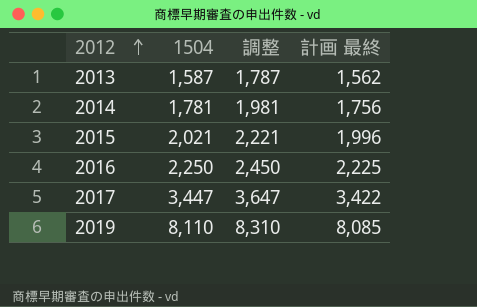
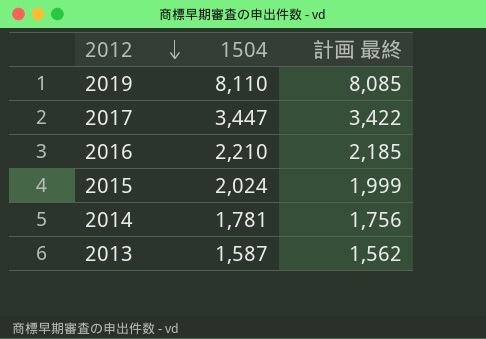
row order: 2012 ascending -> 2012 descending
column 調整 | formula: [1504] + 200 -> none
2016 | 1504: 2,250 -> 2,210
2016 | 計画 最終: 2,225 -> 2,185
2015 | 1504: 2,021 -> 2,024
2015 | 計画 最終: 1,996 -> 1,999

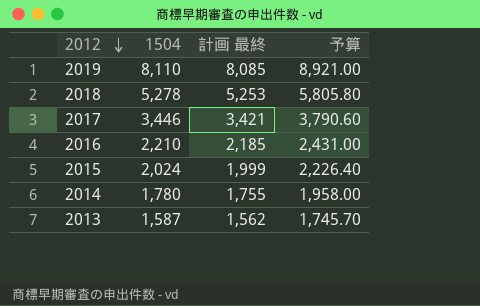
column 予算 | formula: none -> [1504] * 1.1
row 2018: none -> 5,278 | 5,253 | 5,805.80
2017 | 1504: 3,447 -> 3,446
2017 | 計画 最終: 3,422 -> 3,421
2014 | 1504: 1,781 -> 1,780
2014 | 計画 最終: 1,756 -> 1,755

